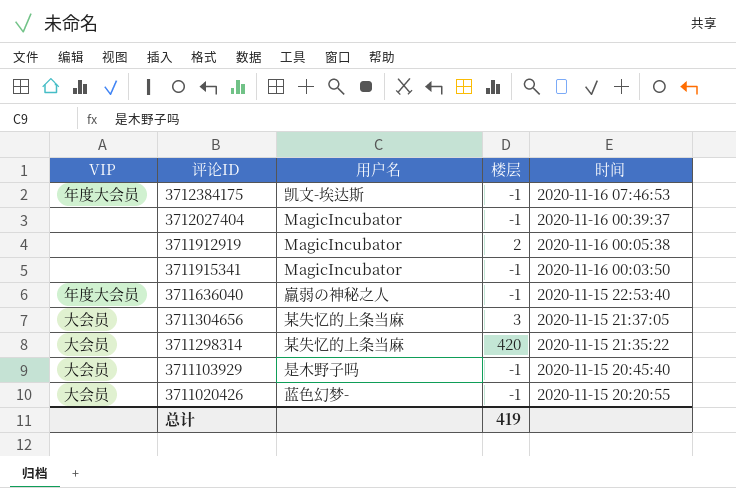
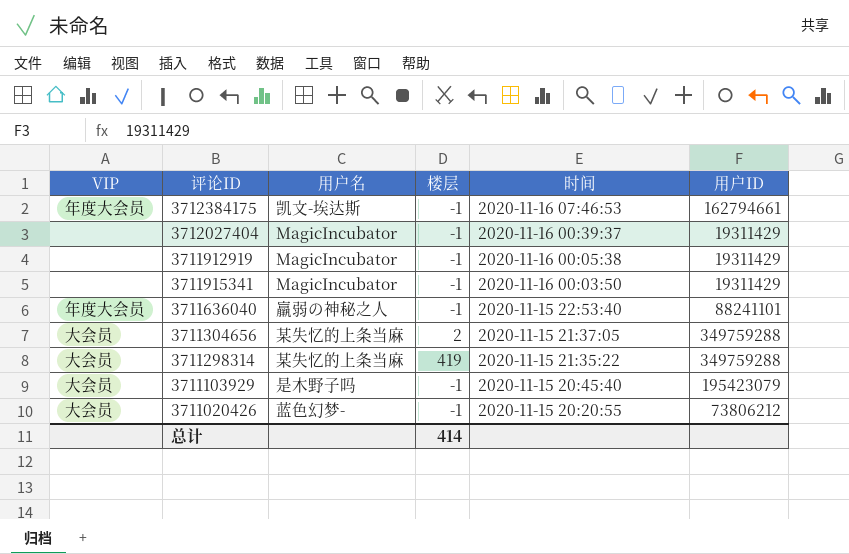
column 用户ID | position: none -> 6
3711912919 | 楼层: 2 -> -1
3711304656 | 楼层: 3 -> 2
3711298314 | 楼层: 420 -> 419
总计 | 楼层: 419 -> 414

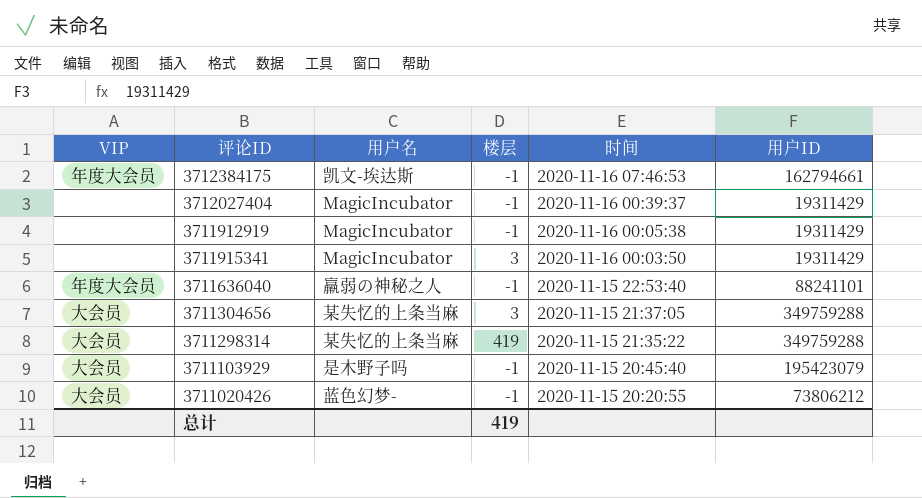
3711915341 | 楼层: -1 -> 3
3711304656 | 楼层: 2 -> 3
总计 | 楼层: 414 -> 419

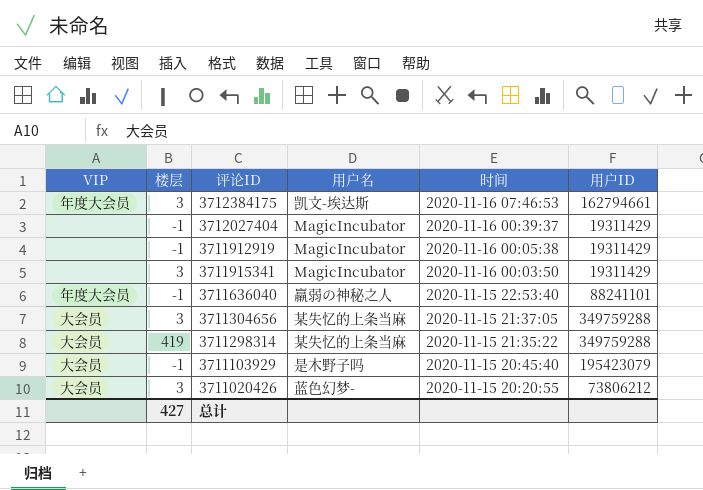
column 楼层 | position: 4 -> 2
3712384175 | 楼层: -1 -> 3
3711020426 | 楼层: -1 -> 3
总计 | 楼层: 419 -> 427

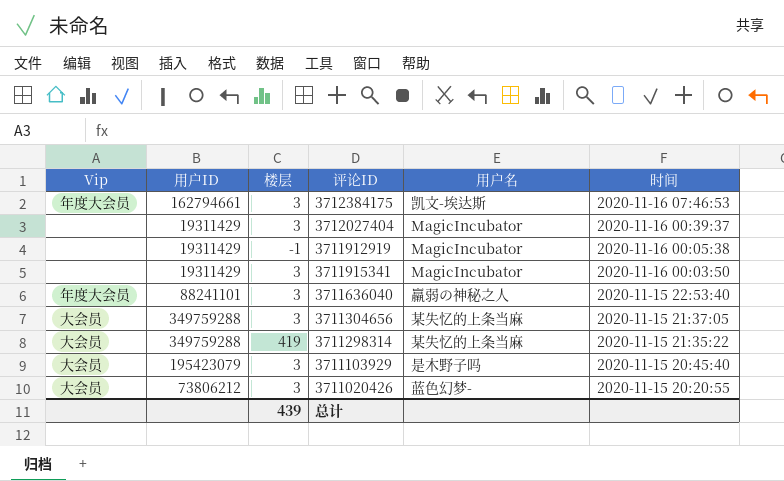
column name: VIP -> Vip
column 用户ID | position: 6 -> 2
3712027404 | 楼层: -1 -> 3
3711636040 | 楼层: -1 -> 3
3711103929 | 楼层: -1 -> 3
总计 | 楼层: 427 -> 439

